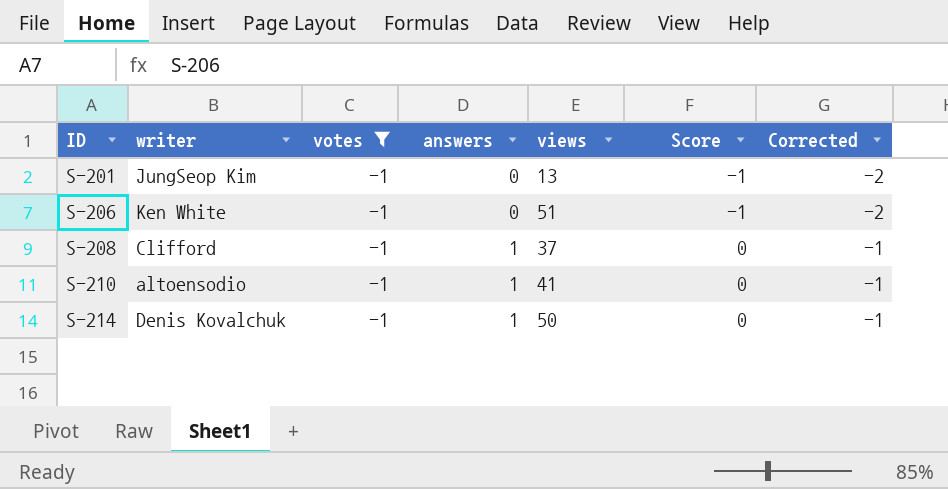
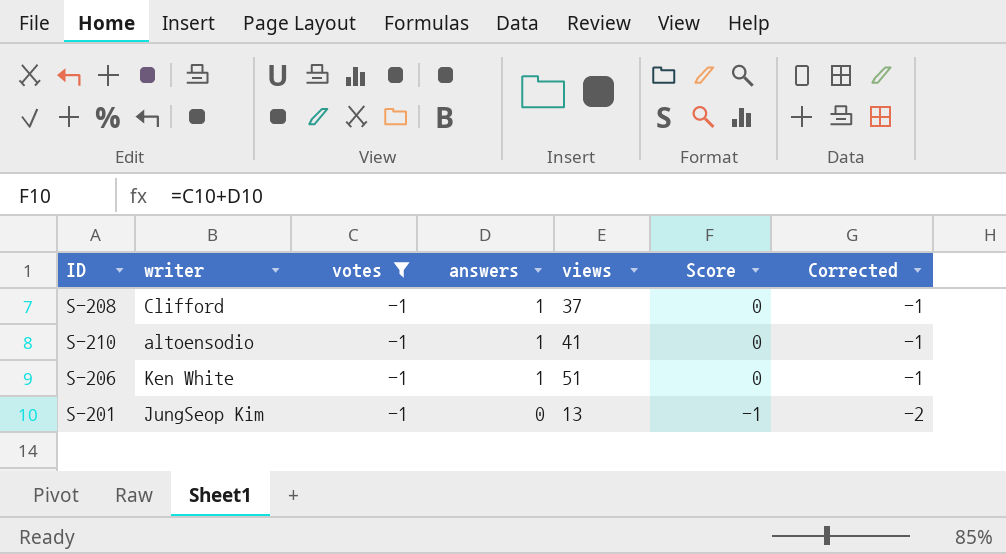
row order: ID ascending -> answers descending
row S-214: Denis Kovalchuk | -1 | 1 | 50 | 0 | -1 -> none
S-206 | answers: 0 -> 1
S-206 | Score: -1 -> 0
S-206 | Corrected: -2 -> -1

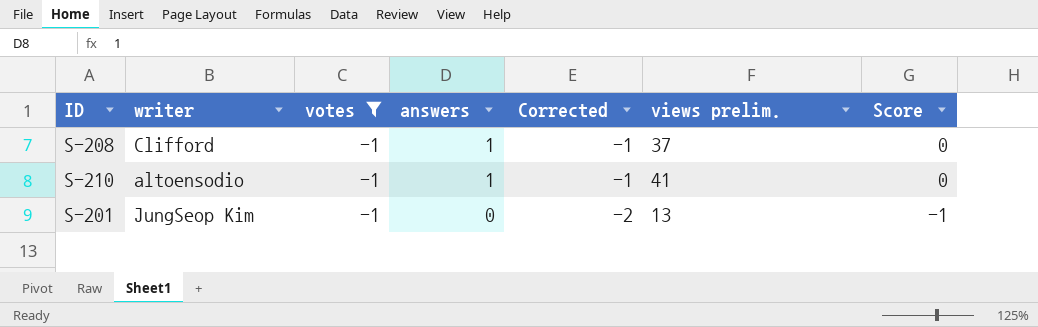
column Corrected | position: 7 -> 5
column name: views -> views prelim.
row S-206: Ken White | -1 | 1 | 51 | 0 | -1 -> none

